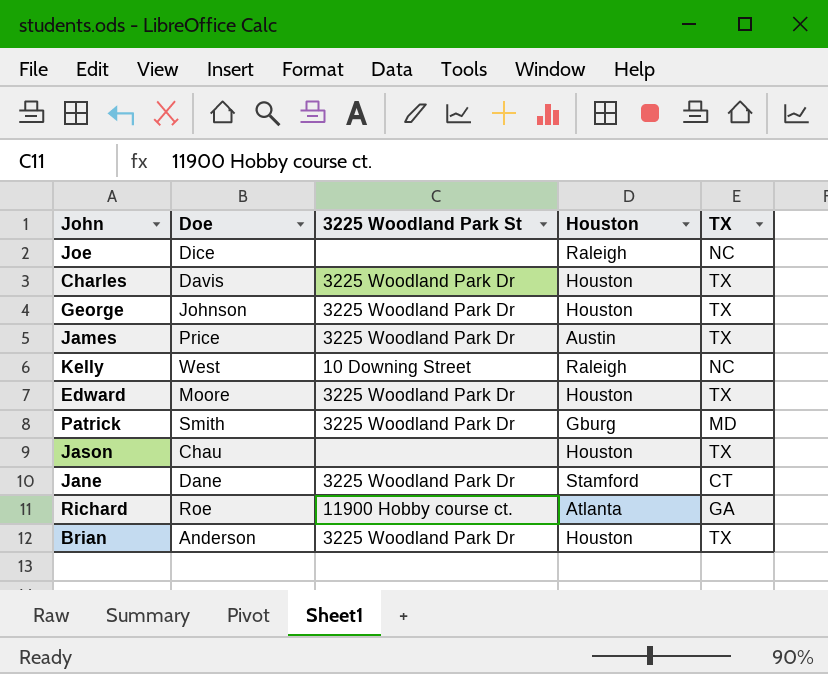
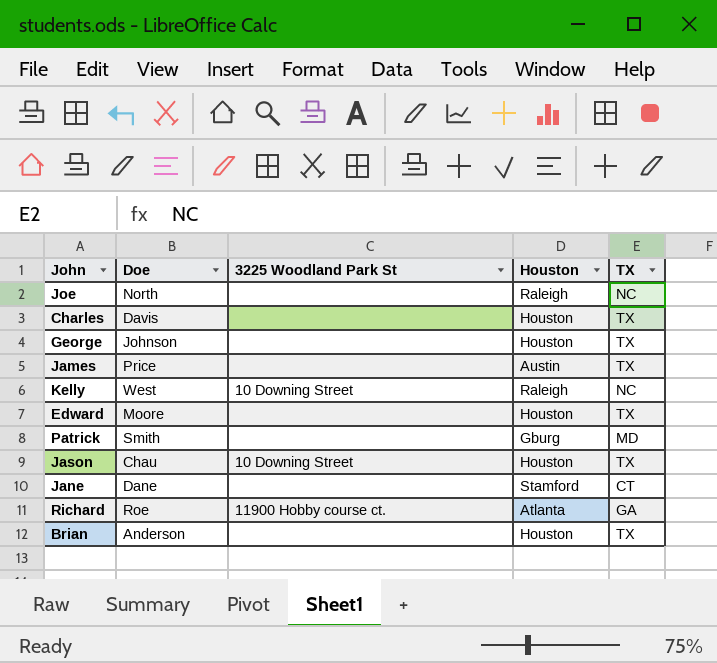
Joe | Doe: Dice -> North
Charles | 3225 Woodland Park St: 3225 Woodland Park Dr -> none
George | 3225 Woodland Park St: 3225 Woodland Park Dr -> none
James | 3225 Woodland Park St: 3225 Woodland Park Dr -> none
Edward | 3225 Woodland Park St: 3225 Woodland Park Dr -> none
Patrick | 3225 Woodland Park St: 3225 Woodland Park Dr -> none
Jason | 3225 Woodland Park St: none -> 10 Downing Street
Jane | 3225 Woodland Park St: 3225 Woodland Park Dr -> none
Brian | 3225 Woodland Park St: 3225 Woodland Park Dr -> none

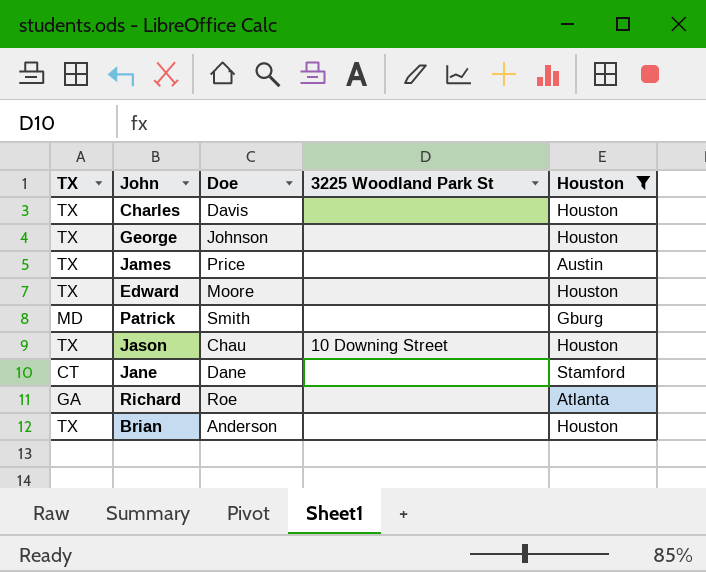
filter: none -> Houston != Raleigh
column TX | position: 5 -> 1
Richard | 3225 Woodland Park St: 11900 Hobby course ct. -> none

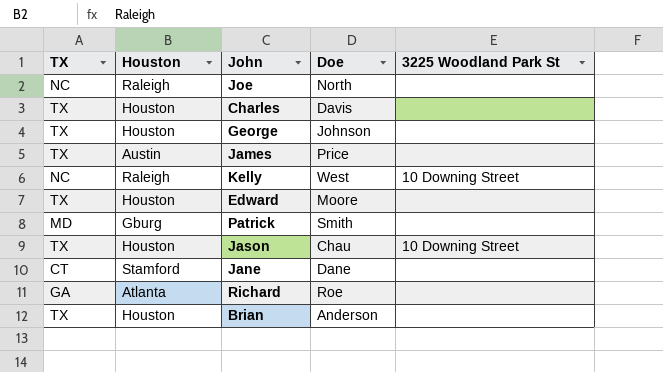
filter: Houston != Raleigh -> none
column Houston | position: 5 -> 2

